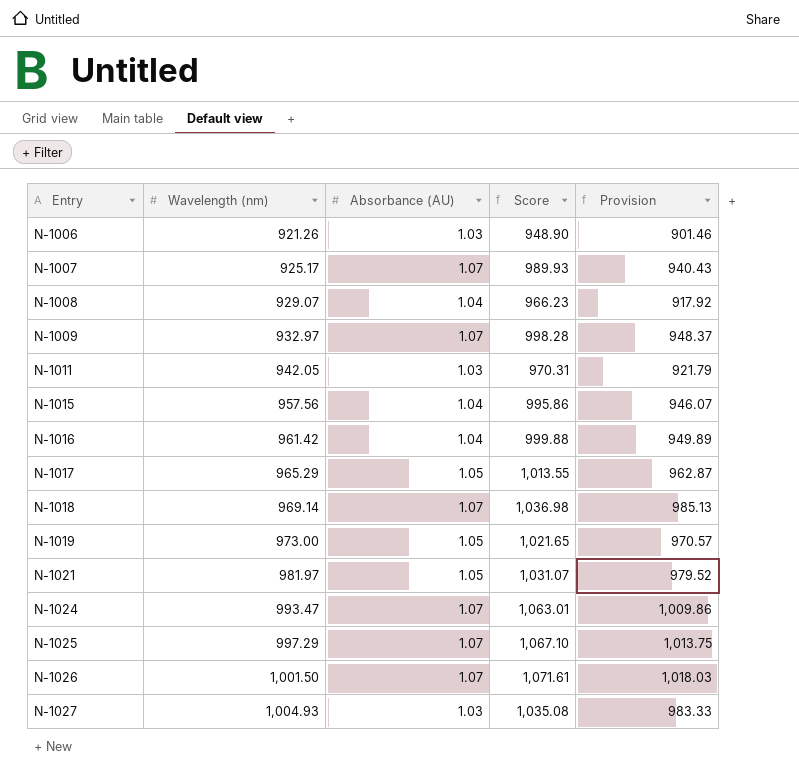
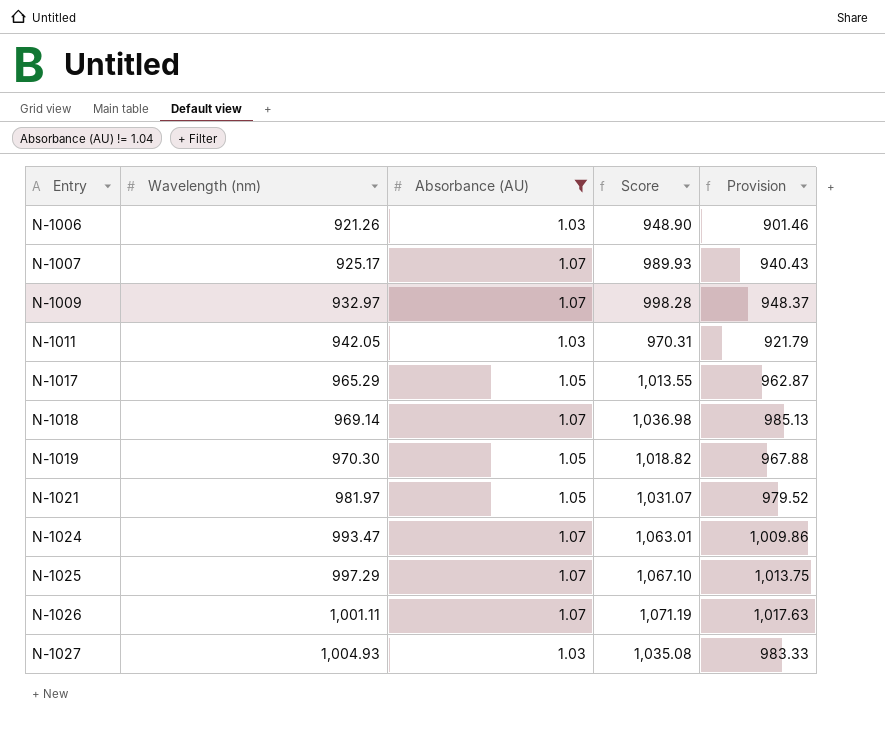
filter: none -> Absorbance (AU) != 1.04
N-1019 | Wavelength (nm): 973.00 -> 970.30
N-1019 | Score: 1,021.65 -> 1,018.82
N-1019 | Provision: 970.57 -> 967.88
N-1026 | Wavelength (nm): 1,001.50 -> 1,001.11
N-1026 | Score: 1,071.61 -> 1,071.19
N-1026 | Provision: 1,018.03 -> 1,017.63

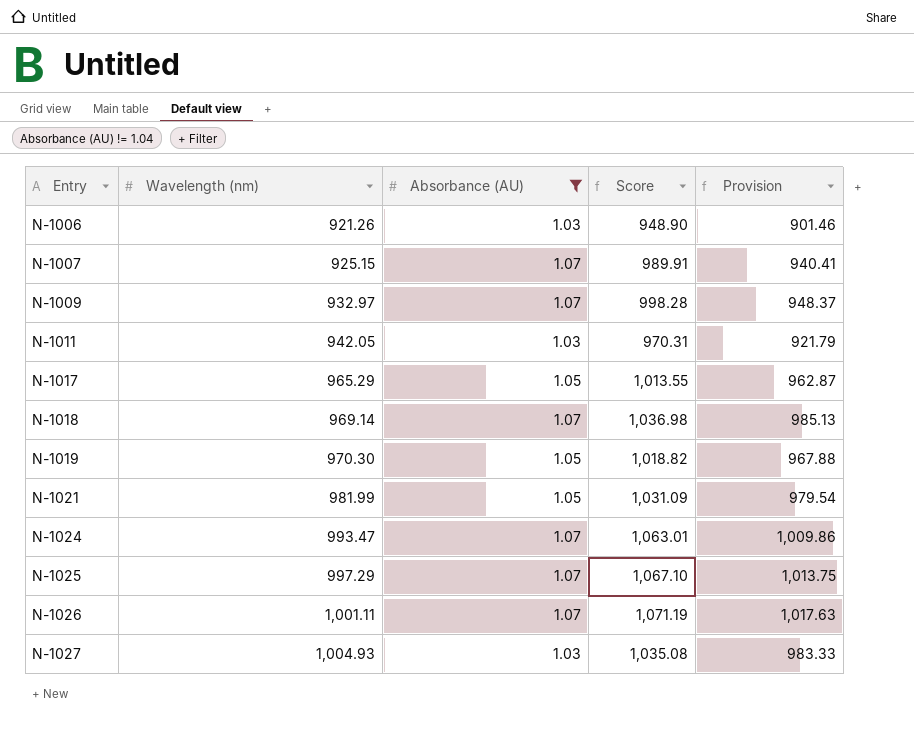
N-1007 | Wavelength (nm): 925.17 -> 925.15
N-1007 | Score: 989.93 -> 989.91
N-1007 | Provision: 940.43 -> 940.41
N-1021 | Wavelength (nm): 981.97 -> 981.99
N-1021 | Score: 1,031.07 -> 1,031.09
N-1021 | Provision: 979.52 -> 979.54

